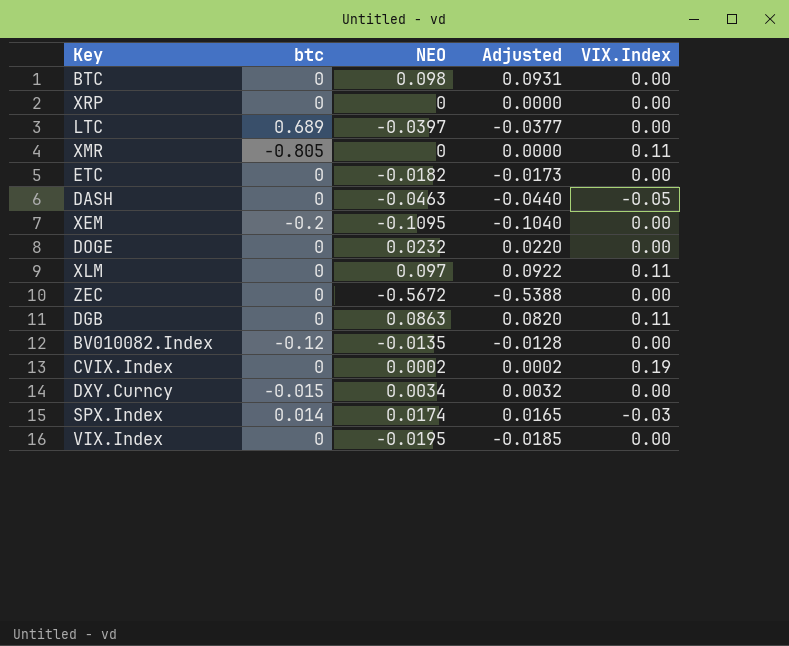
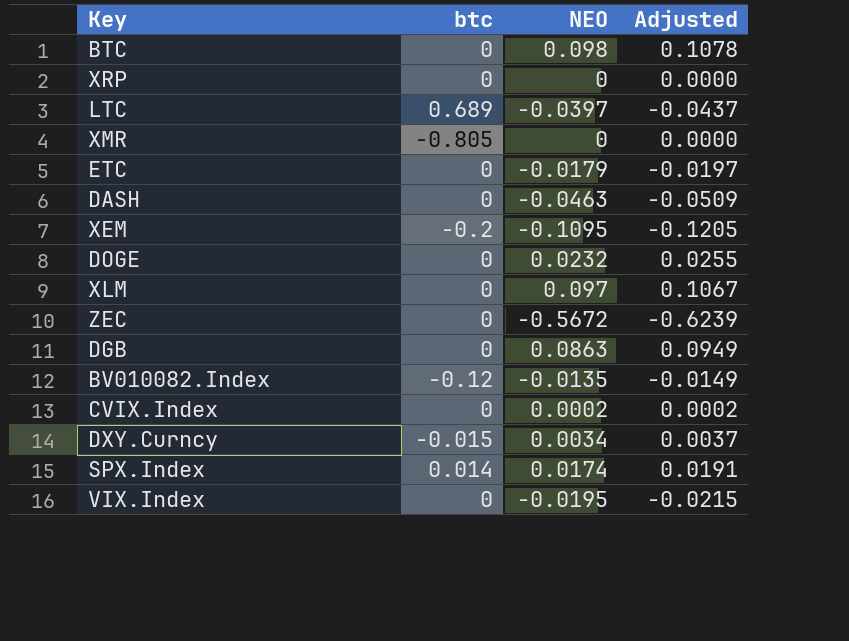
column VIX.Index | position: 5 -> none
column Adjusted | formula: [NEO] * 0.95 -> [NEO] * 1.1
ETC | NEO: -0.0182 -> -0.0179

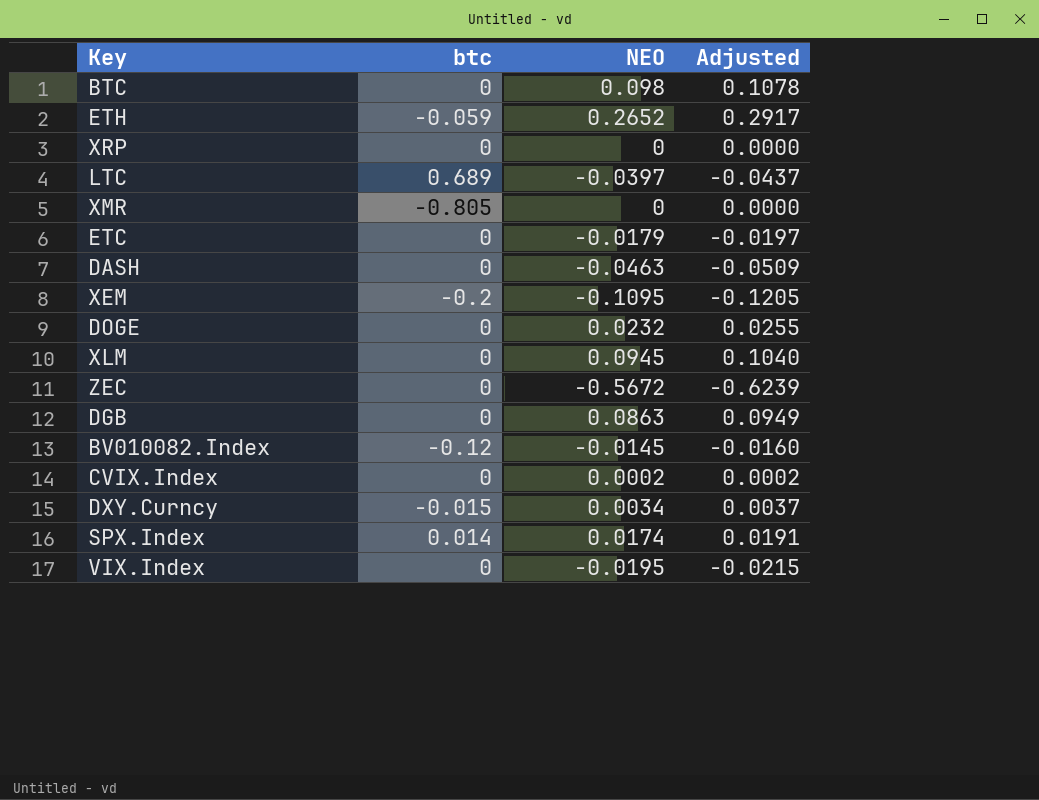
row ETH: none -> -0.059 | 0.2652 | 0.2917
XLM | NEO: 0.097 -> 0.0945
XLM | Adjusted: 0.1067 -> 0.1040
BV010082.Index | NEO: -0.0135 -> -0.0145
BV010082.Index | Adjusted: -0.0149 -> -0.0160

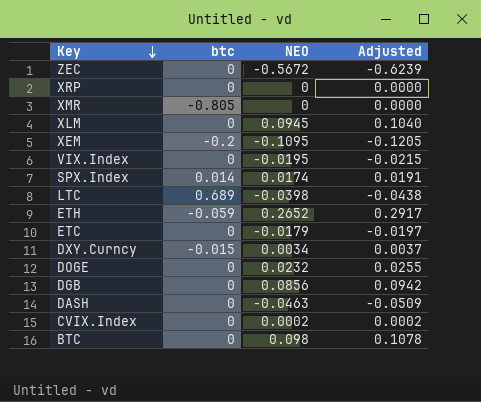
row order: none -> Key descending
row BV010082.Index: -0.12 | -0.0145 | -0.0160 -> none
LTC | NEO: -0.0397 -> -0.0398
LTC | Adjusted: -0.0437 -> -0.0438
DGB | NEO: 0.0863 -> 0.0856
DGB | Adjusted: 0.0949 -> 0.0942

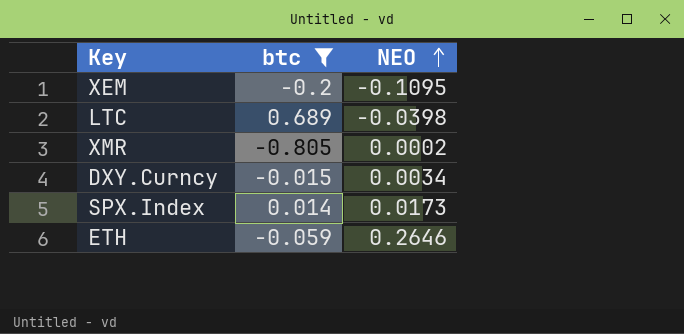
filter: none -> btc != 0
row order: Key descending -> NEO ascending
column Adjusted | formula: [NEO] * 1.1 -> none
XMR | NEO: 0 -> 0.0002
SPX.Index | NEO: 0.0174 -> 0.0173
ETH | NEO: 0.2652 -> 0.2646

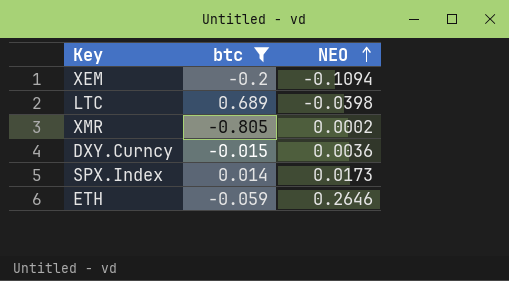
XEM | NEO: -0.1095 -> -0.1094
DXY.Curncy | NEO: 0.0034 -> 0.0036

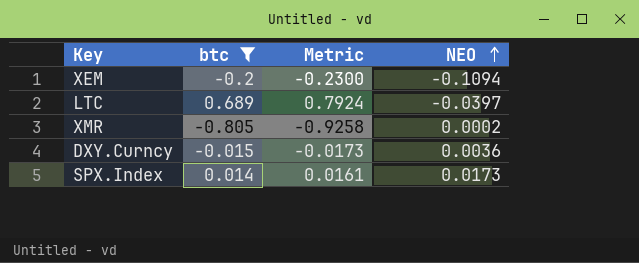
column Metric | formula: none -> [btc] * 1.15
row ETH: -0.059 | 0.2646 -> none
LTC | NEO: -0.0398 -> -0.0397

